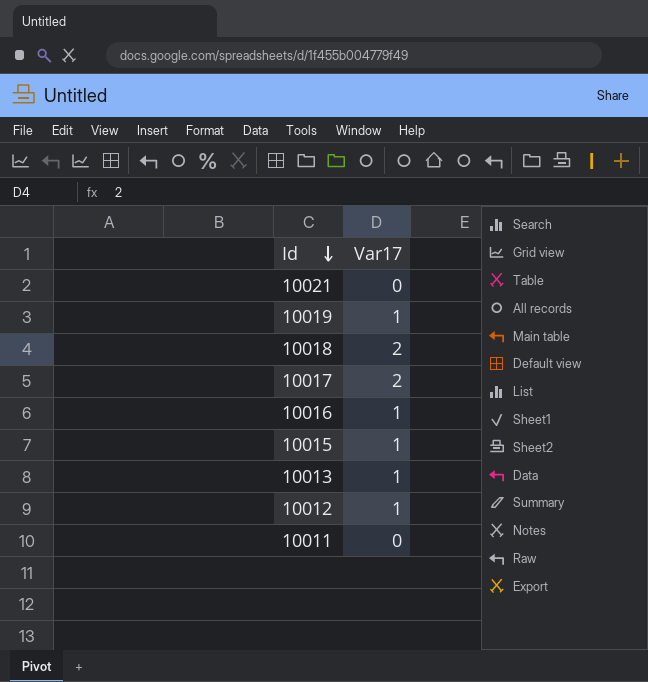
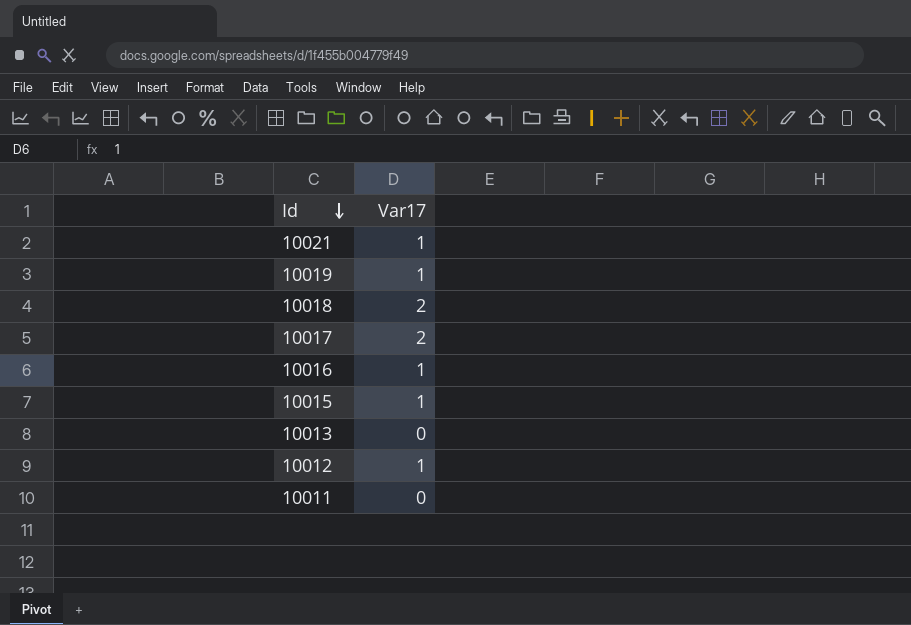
10021 | Var17: 0 -> 1
10013 | Var17: 1 -> 0

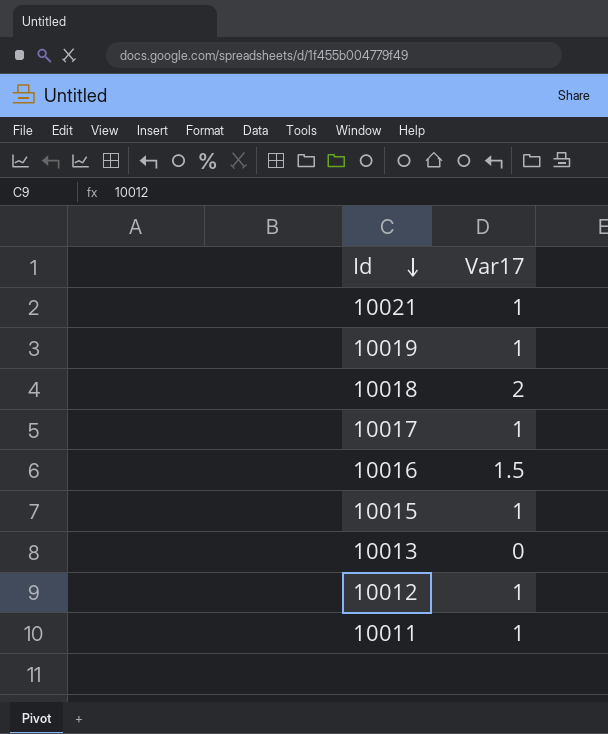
10017 | Var17: 2 -> 1
10016 | Var17: 1 -> 1.5
10011 | Var17: 0 -> 1

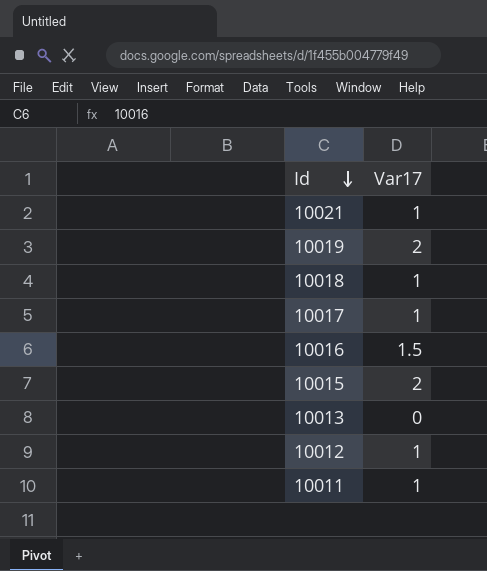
10019 | Var17: 1 -> 2
10018 | Var17: 2 -> 1
10015 | Var17: 1 -> 2

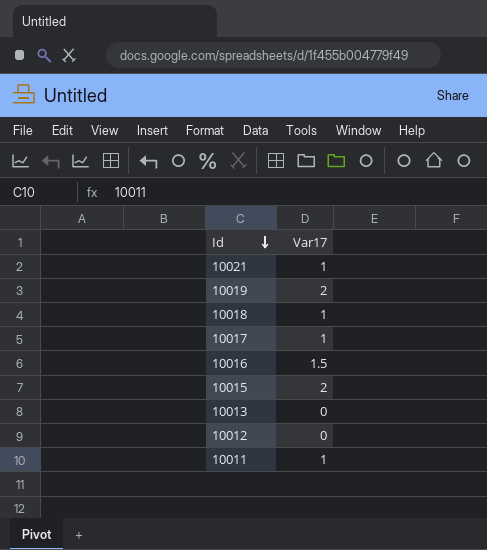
10012 | Var17: 1 -> 0

